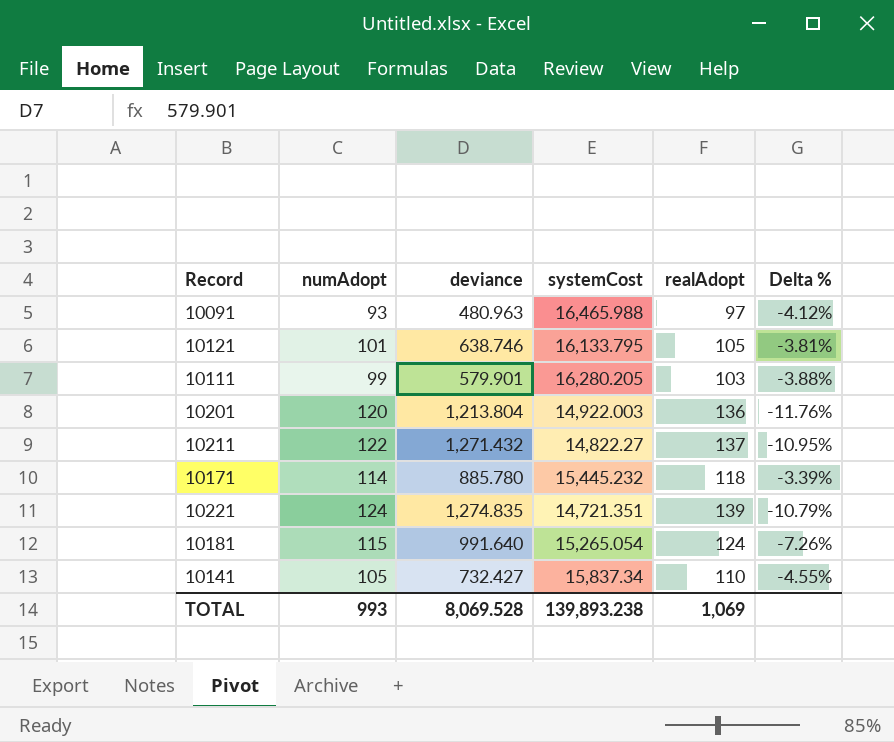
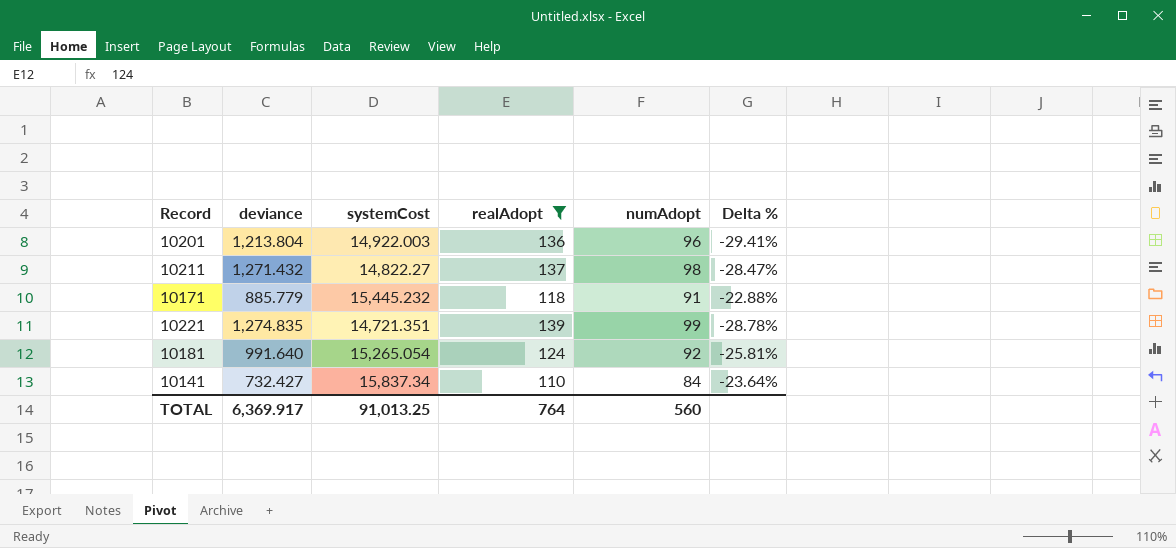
filter: none -> realAdopt >= 110
column numAdopt | position: 2 -> 5
10201 | numAdopt: 120 -> 96
10201 | Delta %: -11.76% -> -29.41%
10211 | numAdopt: 122 -> 98
10211 | Delta %: -10.95% -> -28.47%
10171 | deviance: 885.780 -> 885.779
10171 | numAdopt: 114 -> 91
10171 | Delta %: -3.39% -> -22.88%
10221 | numAdopt: 124 -> 99
10221 | Delta %: -10.79% -> -28.78%
10181 | numAdopt: 115 -> 92
10181 | Delta %: -7.26% -> -25.81%
10141 | numAdopt: 105 -> 84
10141 | Delta %: -4.55% -> -23.64%
TOTAL | deviance: 8,069.528 -> 6,369.917
TOTAL | systemCost: 139,893.238 -> 91,013.25
TOTAL | realAdopt: 1,069 -> 764
TOTAL | numAdopt: 993 -> 560

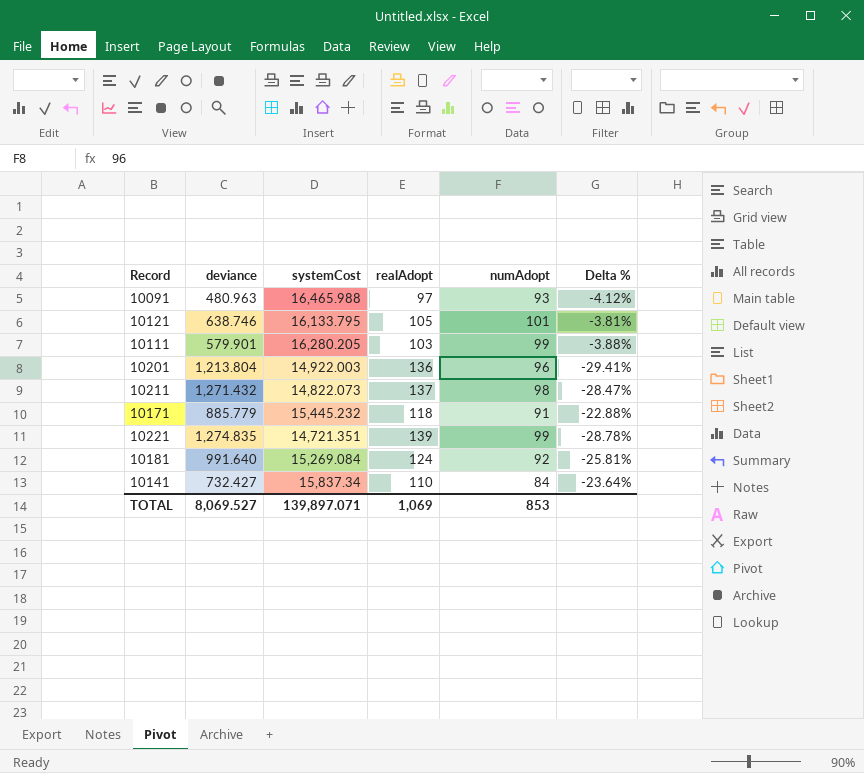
filter: realAdopt >= 110 -> none
10211 | systemCost: 14,822.27 -> 14,822.073
10181 | systemCost: 15,265.054 -> 15,269.084
TOTAL | deviance: 6,369.917 -> 8,069.527
TOTAL | systemCost: 91,013.25 -> 139,897.071
TOTAL | realAdopt: 764 -> 1,069
TOTAL | numAdopt: 560 -> 853

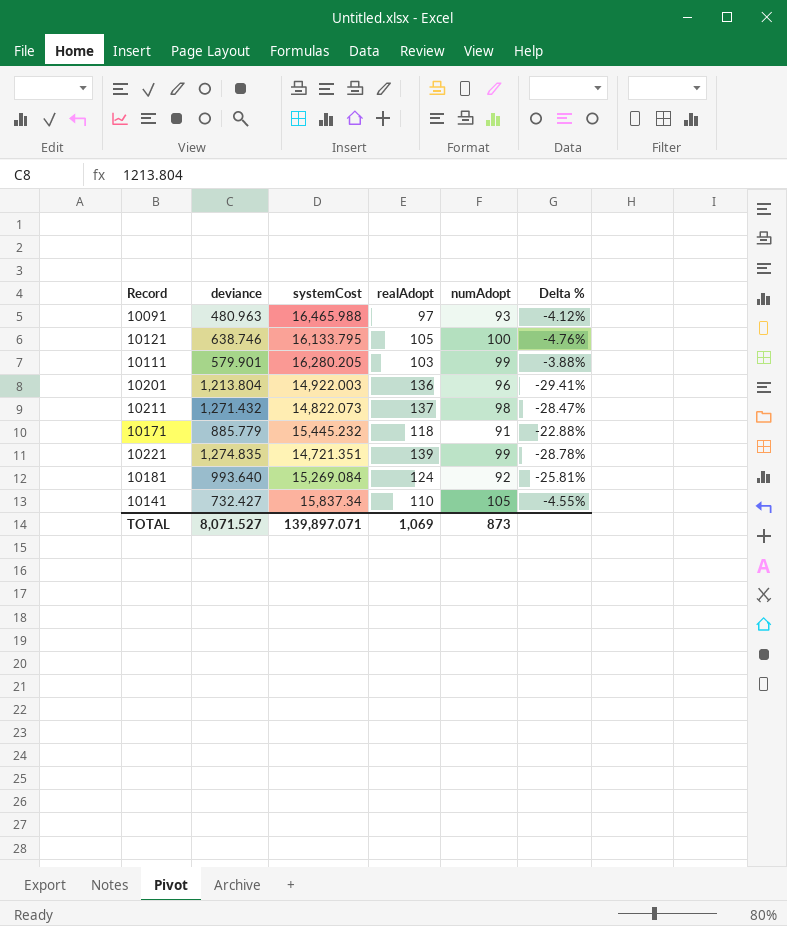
10121 | numAdopt: 101 -> 100
10121 | Delta %: -3.81% -> -4.76%
10181 | deviance: 991.640 -> 993.640
10141 | numAdopt: 84 -> 105
10141 | Delta %: -23.64% -> -4.55%
TOTAL | deviance: 8,069.527 -> 8,071.527
TOTAL | numAdopt: 853 -> 873

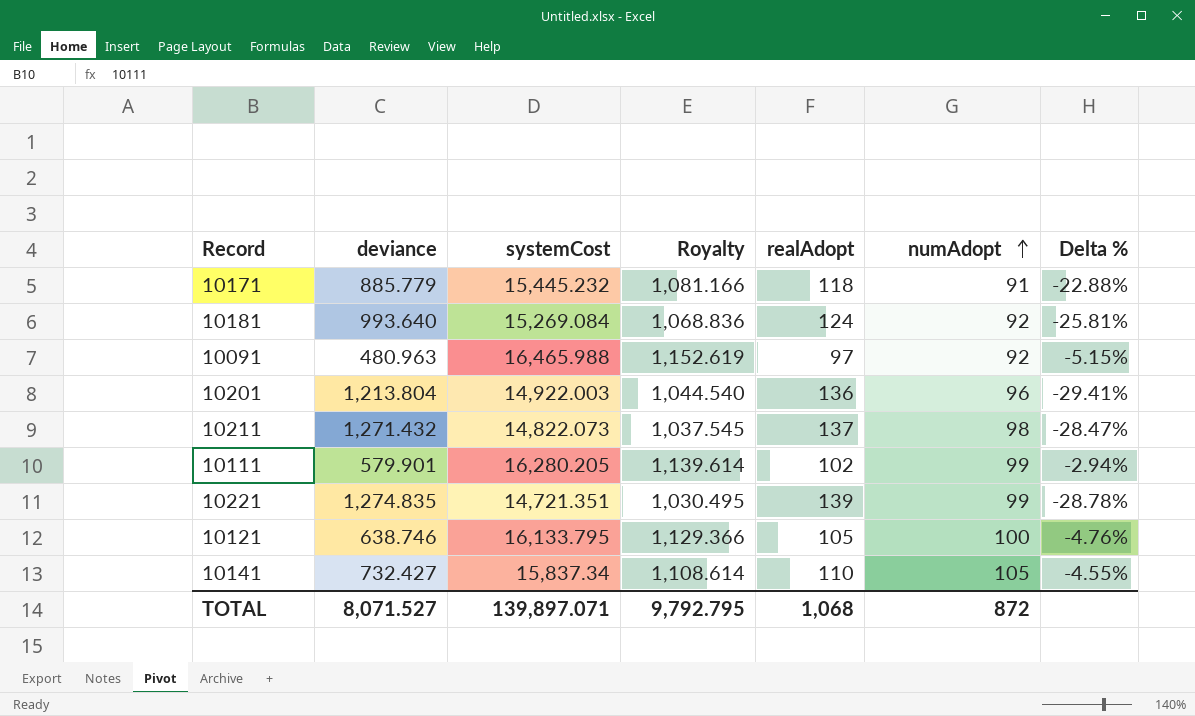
row order: none -> numAdopt ascending
column Royalty | formula: none -> [systemCost] * 0.07
10091 | numAdopt: 93 -> 92
10091 | Delta %: -4.12% -> -5.15%
10111 | realAdopt: 103 -> 102
10111 | Delta %: -3.88% -> -2.94%
TOTAL | realAdopt: 1,069 -> 1,068
TOTAL | numAdopt: 873 -> 872

